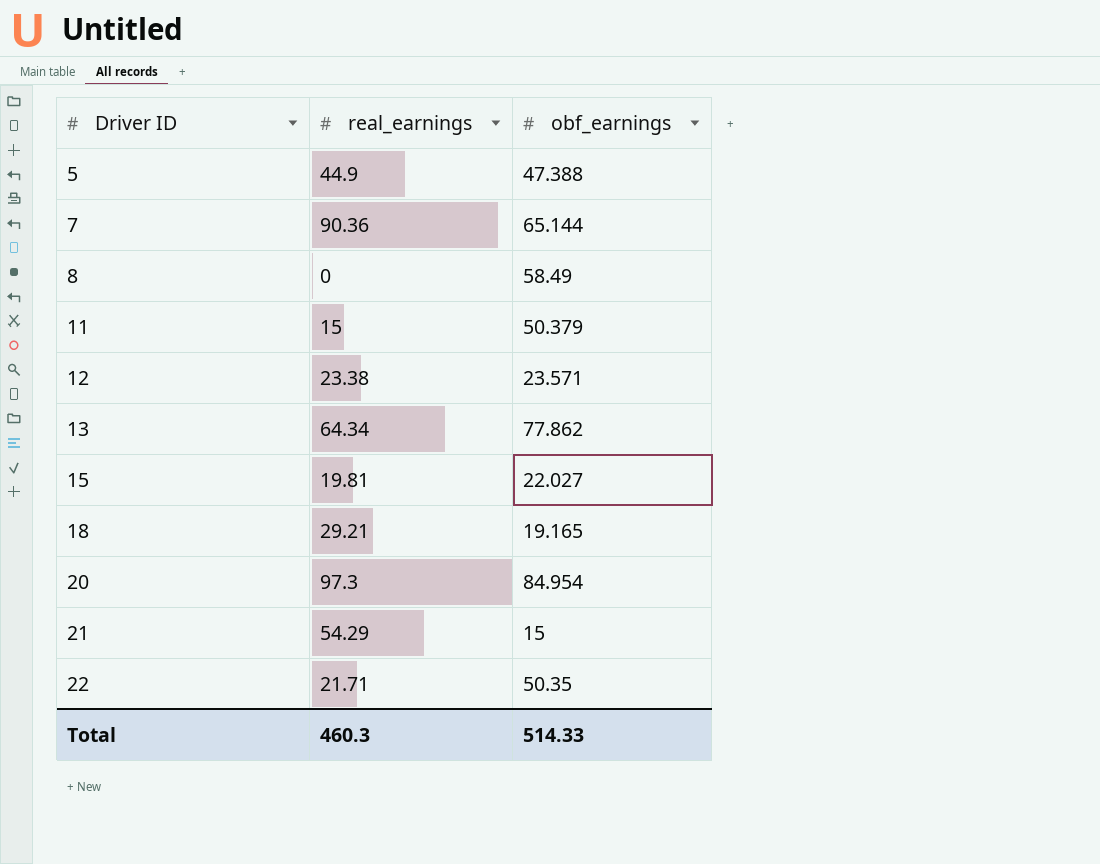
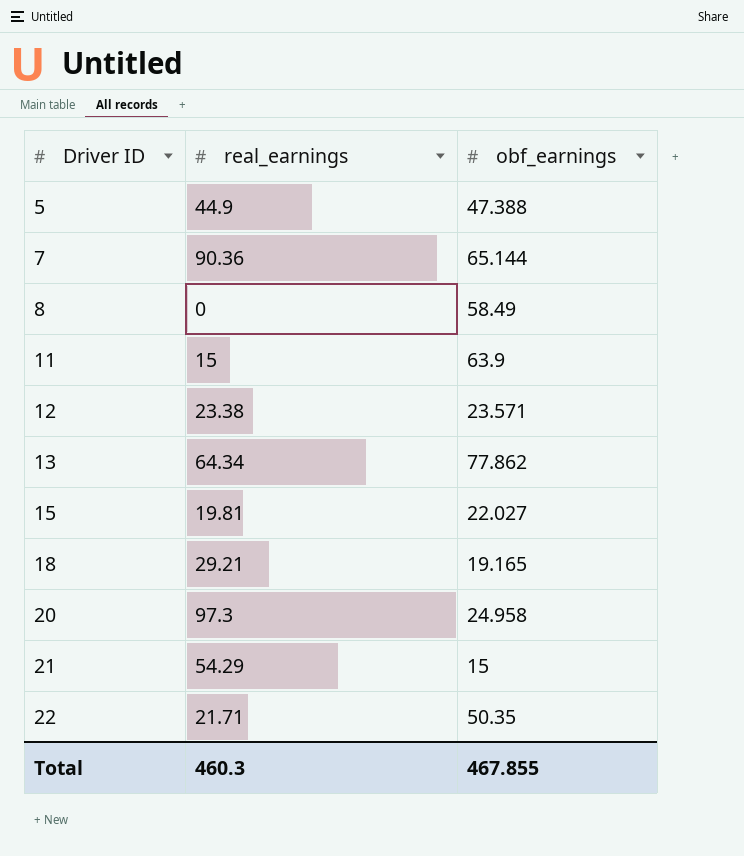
11 | obf_earnings: 50.379 -> 63.9
20 | obf_earnings: 84.954 -> 24.958
Total | obf_earnings: 514.33 -> 467.855

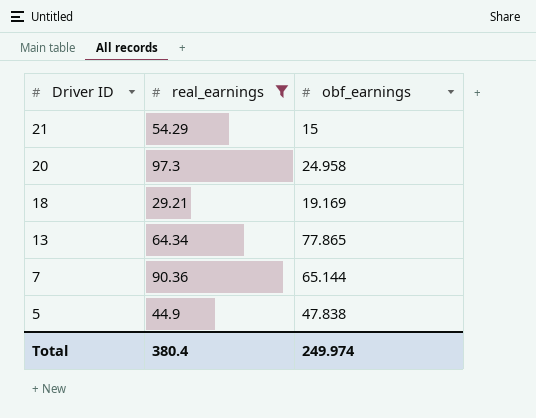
filter: none -> real_earnings >= 29.21
row order: Driver ID ascending -> Driver ID descending
18 | obf_earnings: 19.165 -> 19.169
13 | obf_earnings: 77.862 -> 77.865
5 | obf_earnings: 47.388 -> 47.838
Total | real_earnings: 460.3 -> 380.4
Total | obf_earnings: 467.855 -> 249.974

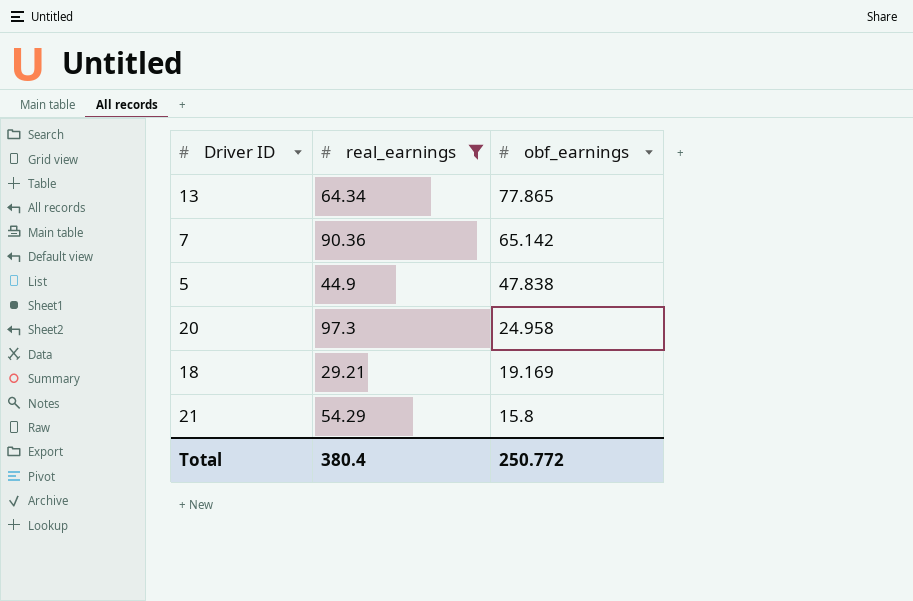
row order: Driver ID descending -> obf_earnings descending
7 | obf_earnings: 65.144 -> 65.142
21 | obf_earnings: 15 -> 15.8
Total | obf_earnings: 249.974 -> 250.772

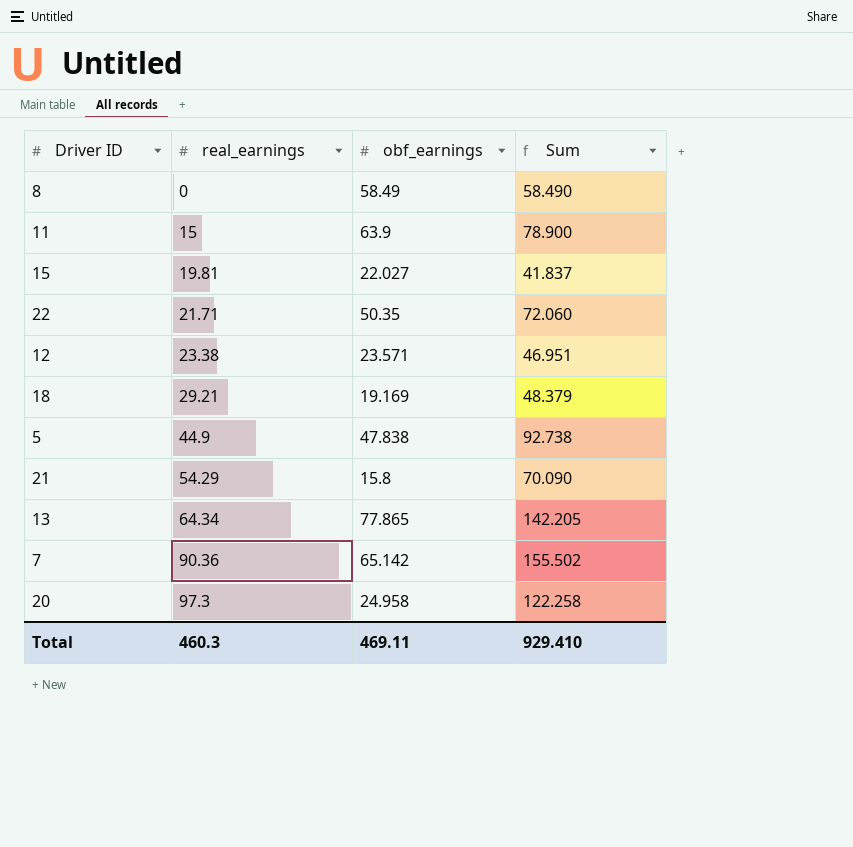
filter: real_earnings >= 29.21 -> none
row order: obf_earnings descending -> real_earnings ascending
column Sum | formula: none -> [real_earnings] + [obf_earnings]
Total | real_earnings: 380.4 -> 460.3
Total | obf_earnings: 250.772 -> 469.11

